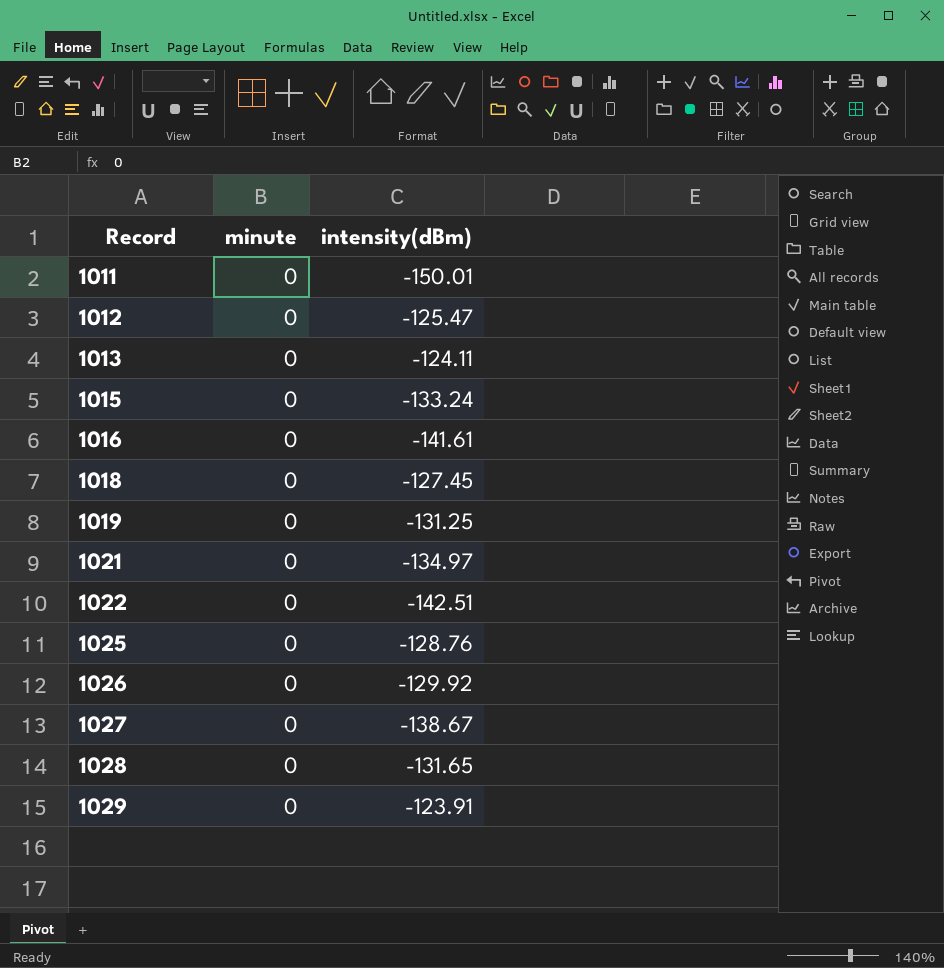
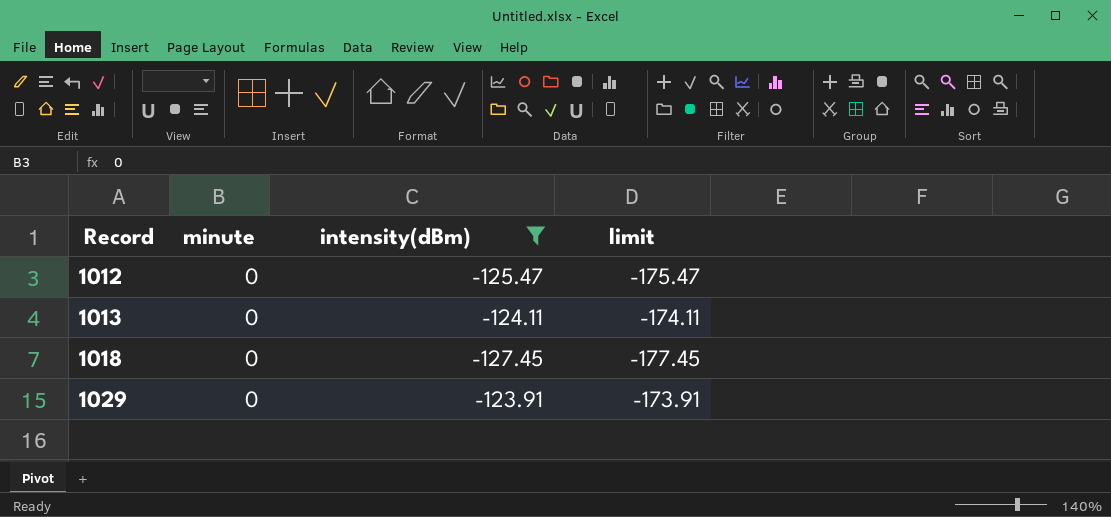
filter: none -> intensity(dBm) >= -127.45
column limit | formula: none -> [intensity(dBm)] - 50

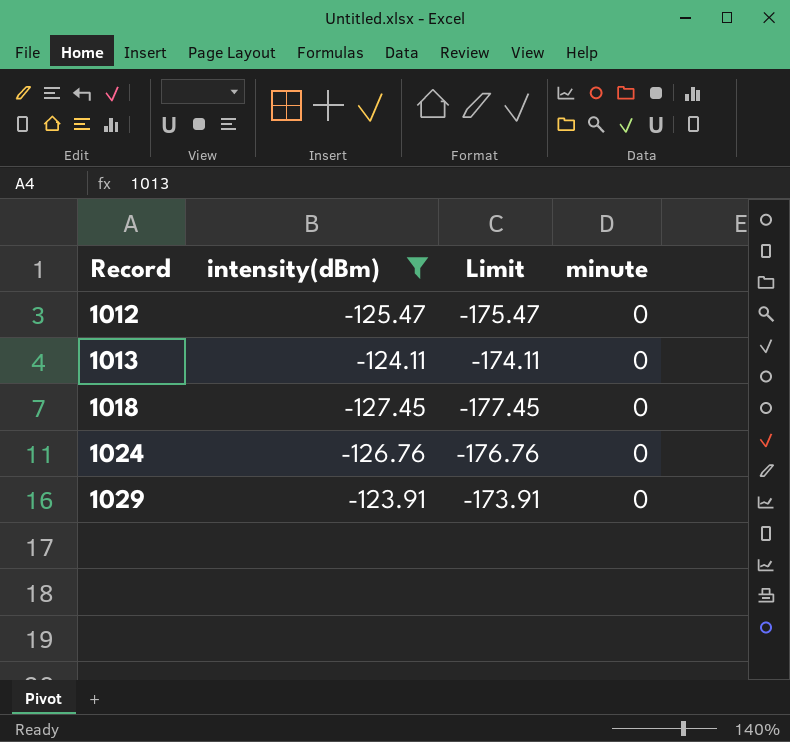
column name: limit -> Limit
column minute | position: 2 -> 4
row 1024: none -> -126.76 | -176.76 | 0

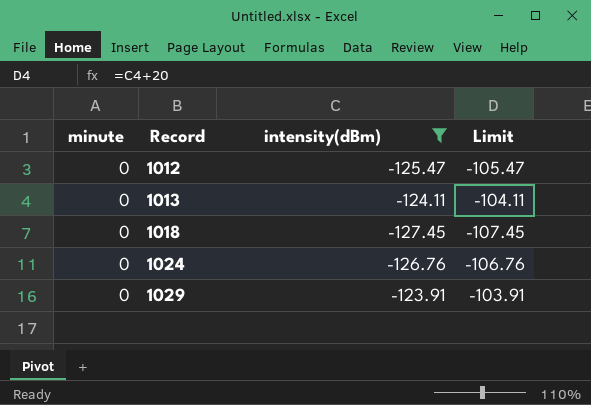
column minute | position: 4 -> 1
column Limit | formula: [intensity(dBm)] - 50 -> [intensity(dBm)] + 20

